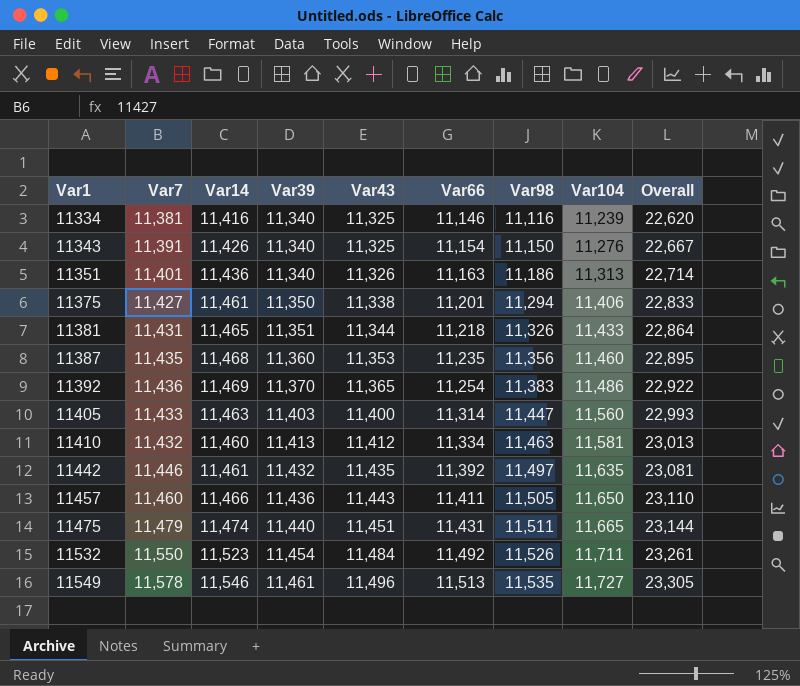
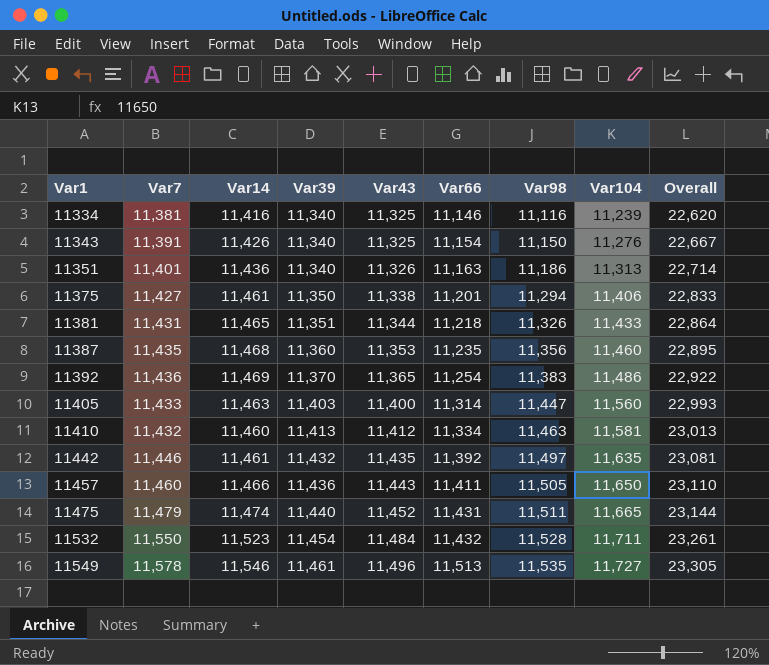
11475 | Var43: 11,451 -> 11,452
11532 | Var66: 11,492 -> 11,432
11532 | Var98: 11,526 -> 11,528

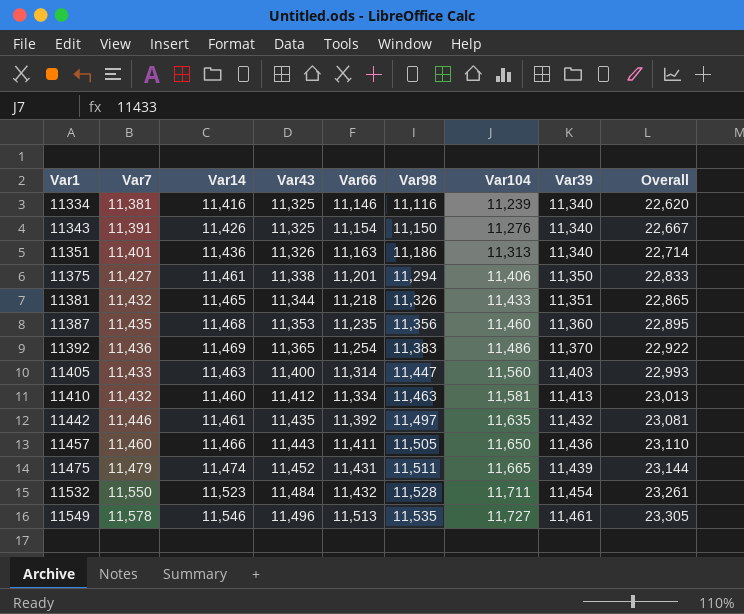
column Var39 | position: 4 -> 8
11381 | Var7: 11,431 -> 11,432
11381 | Overall: 22,864 -> 22,865
11475 | Var39: 11,440 -> 11,439

